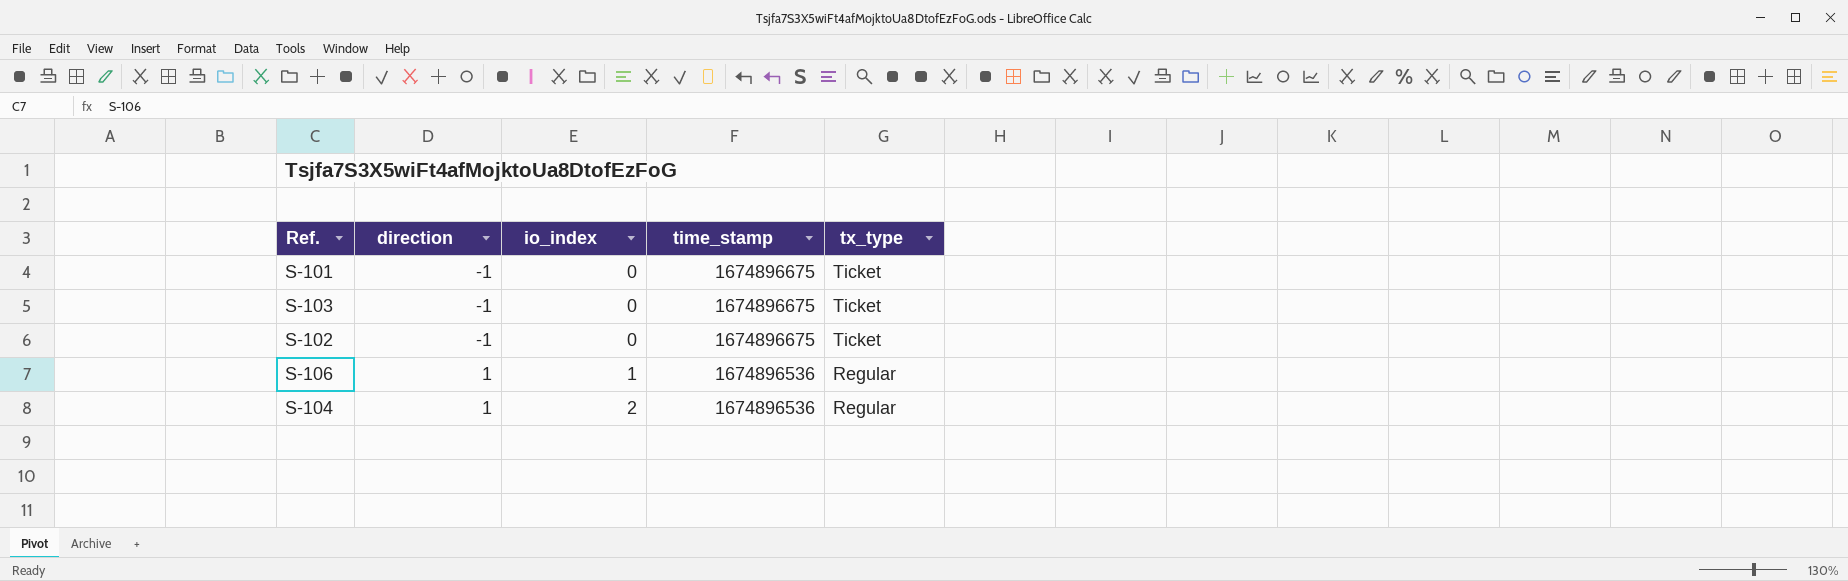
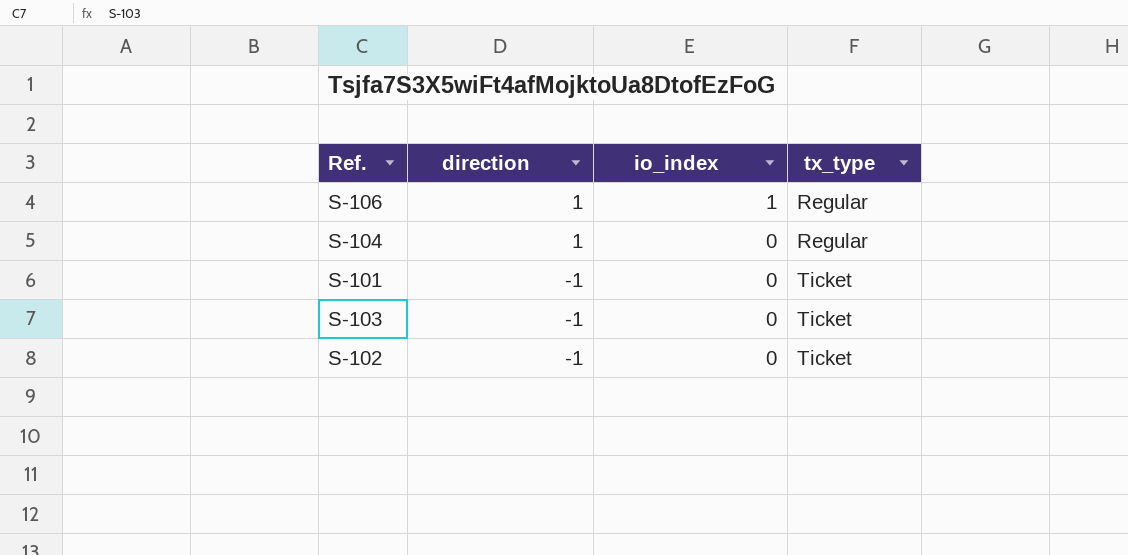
row order: direction ascending -> direction descending
column time_stamp | position: 4 -> none
S-104 | io_index: 2 -> 0

